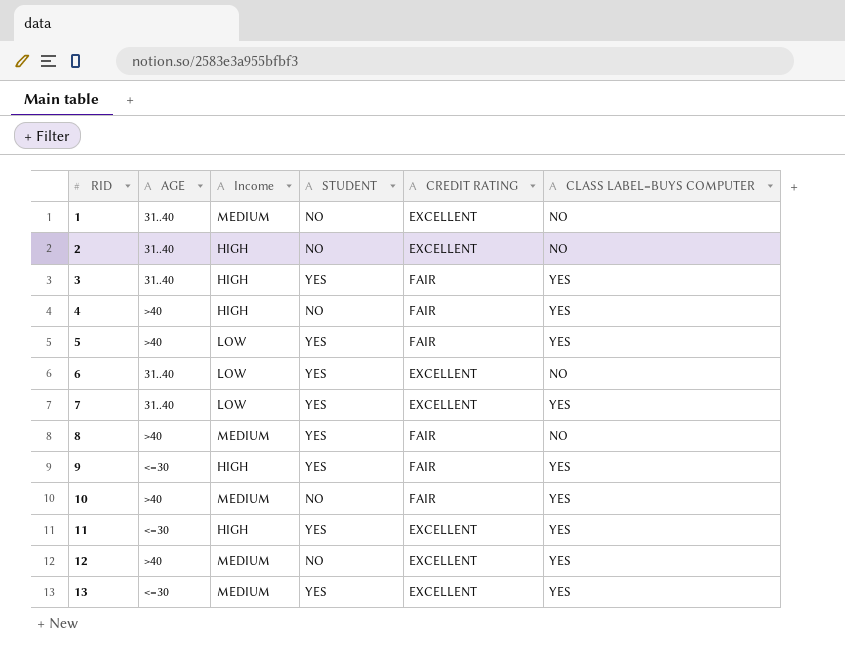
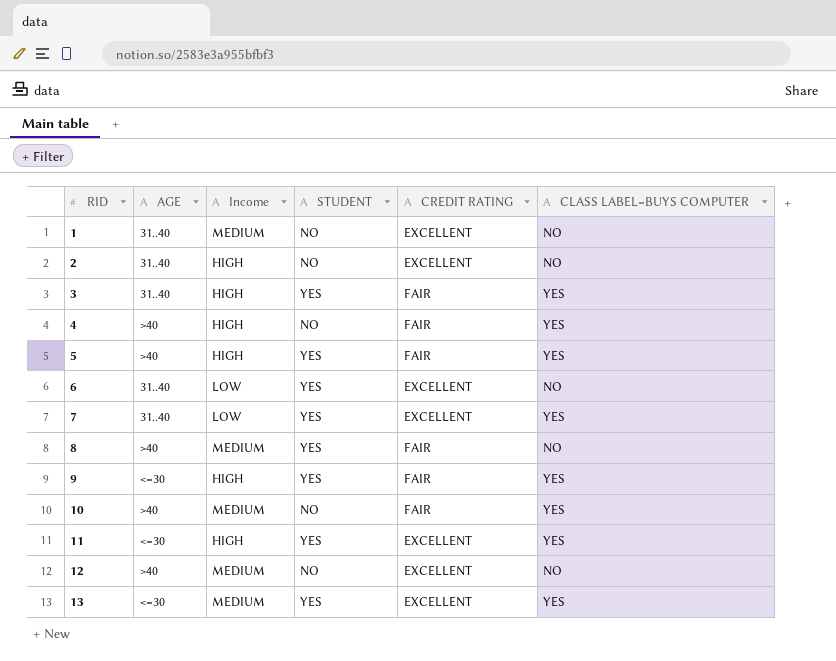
5 | Income: LOW -> HIGH
12 | CLASS LABEL=BUYS COMPUTER: YES -> NO

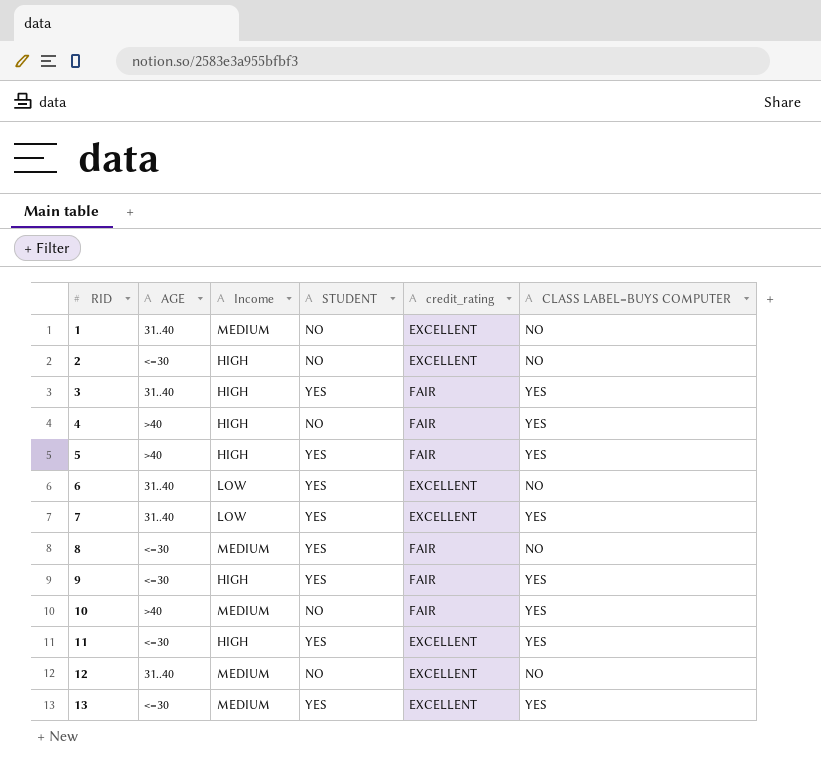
column name: CREDIT RATING -> credit_rating
2 | AGE: 31..40 -> <=30
8 | AGE: >40 -> <=30
12 | AGE: >40 -> 31..40

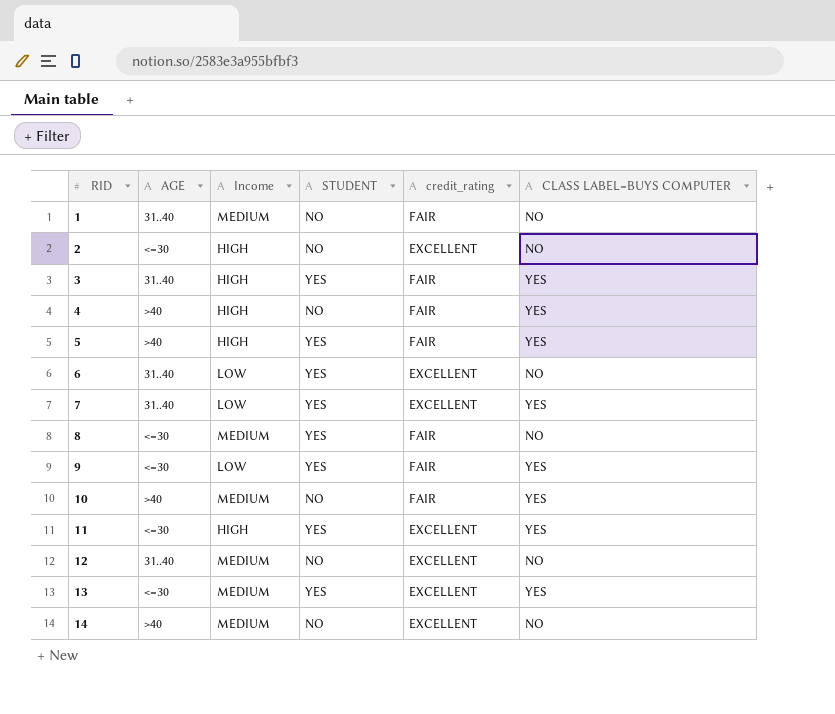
1 | credit_rating: EXCELLENT -> FAIR
9 | Income: HIGH -> LOW
row 14: none -> >40 | MEDIUM | NO | EXCELLENT | NO

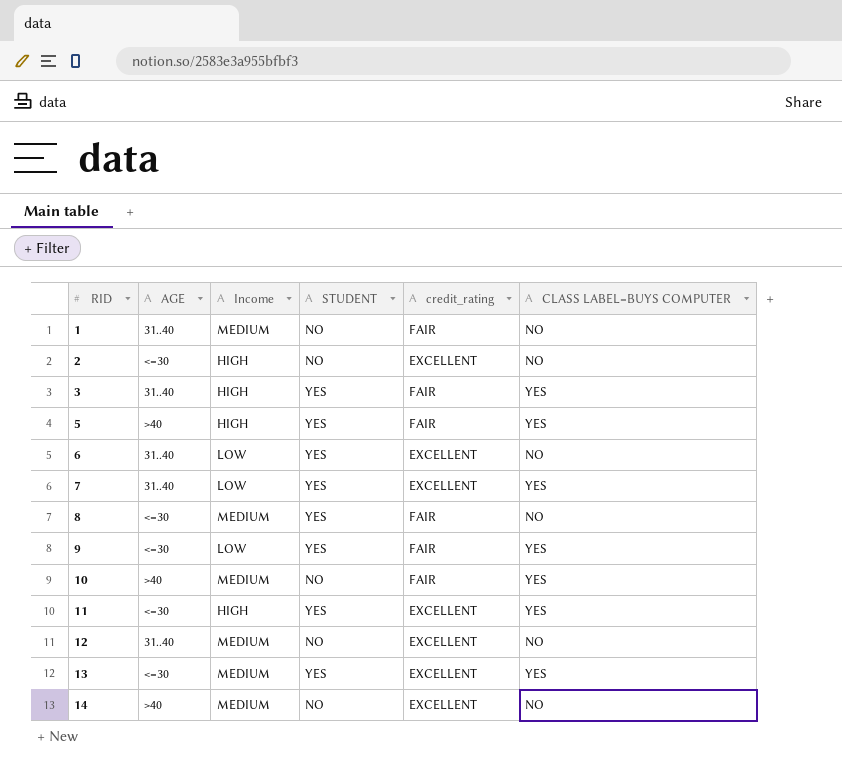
row 4: >40 | HIGH | NO | FAIR | YES -> none

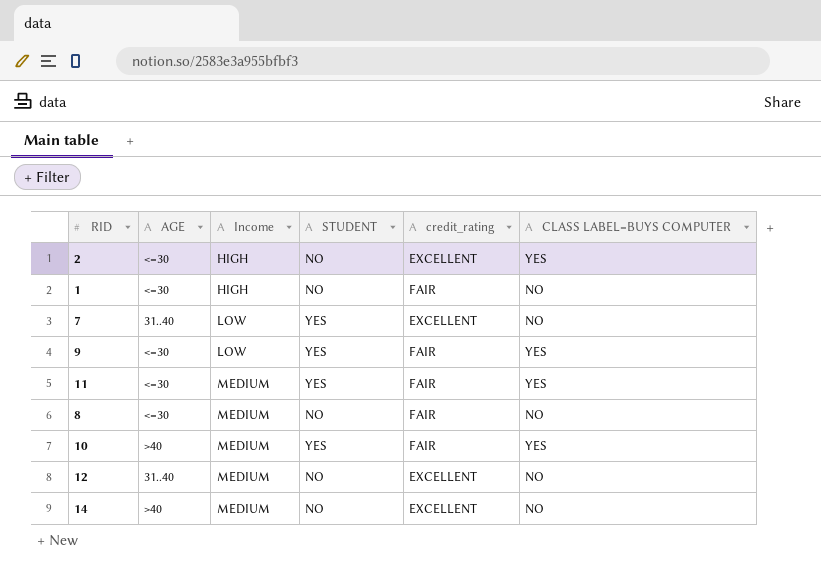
row order: RID ascending -> Income ascending
row 3: 31..40 | HIGH | YES | FAIR | YES -> none
row 5: >40 | HIGH | YES | FAIR | YES -> none
row 6: 31..40 | LOW | YES | EXCELLENT | NO -> none
row 13: <=30 | MEDIUM | YES | EXCELLENT | YES -> none
2 | CLASS LABEL=BUYS COMPUTER: NO -> YES
1 | AGE: 31..40 -> <=30
1 | Income: MEDIUM -> HIGH
7 | CLASS LABEL=BUYS COMPUTER: YES -> NO
11 | Income: HIGH -> MEDIUM
11 | credit_rating: EXCELLENT -> FAIR
8 | STUDENT: YES -> NO
10 | STUDENT: NO -> YES

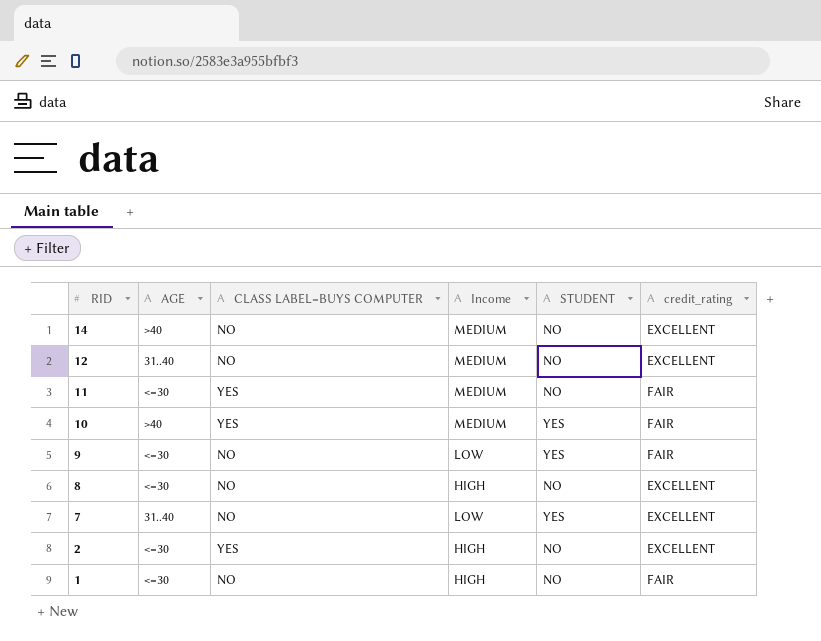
row order: Income ascending -> RID descending
column CLASS LABEL=BUYS COMPUTER | position: 6 -> 3
11 | STUDENT: YES -> NO
9 | CLASS LABEL=BUYS COMPUTER: YES -> NO
8 | Income: MEDIUM -> HIGH
8 | credit_rating: FAIR -> EXCELLENT

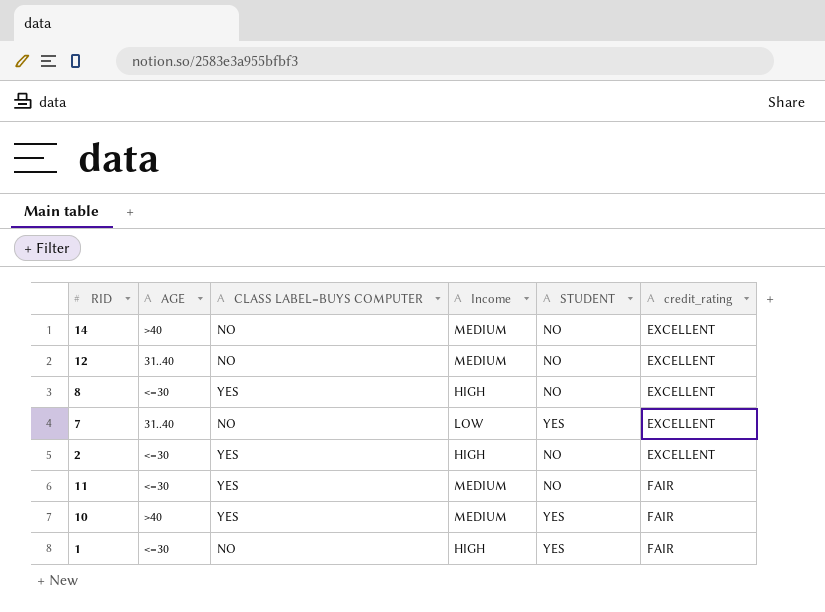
row order: RID descending -> credit_rating ascending
row 9: <=30 | NO | LOW | YES | FAIR -> none
8 | CLASS LABEL=BUYS COMPUTER: NO -> YES
1 | STUDENT: NO -> YES

